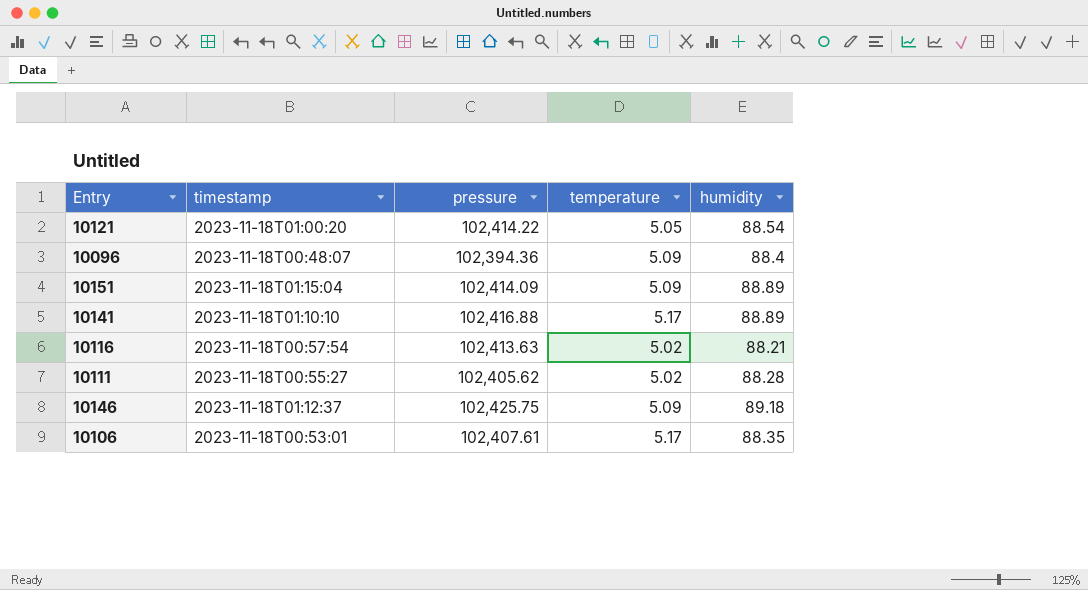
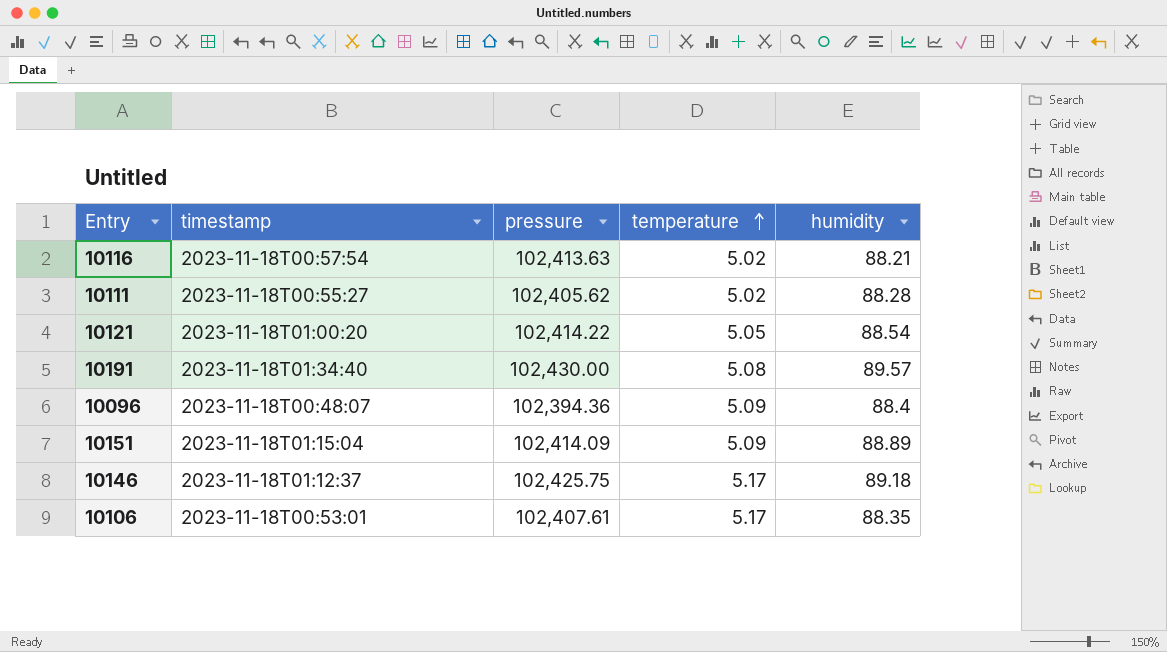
row order: none -> temperature ascending
row 10141: 2023-11-18T01:10:10 | 102,416.88 | 5.17 | 88.89 -> none
row 10191: none -> 2023-11-18T01:34:40 | 102,430.00 | 5.08 | 89.57
10146 | temperature: 5.09 -> 5.17

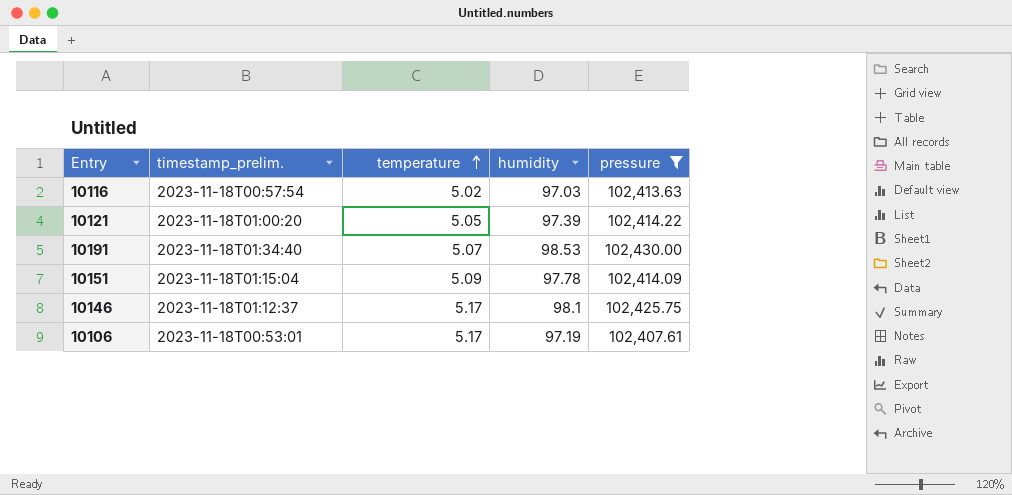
filter: none -> pressure >= 102,407.61
column name: timestamp -> timestamp_prelim.
column pressure | position: 3 -> 5
10116 | humidity: 88.21 -> 97.03
10121 | humidity: 88.54 -> 97.39
10191 | temperature: 5.08 -> 5.07
10191 | humidity: 89.57 -> 98.53
10151 | humidity: 88.89 -> 97.78
10146 | humidity: 89.18 -> 98.1
10106 | humidity: 88.35 -> 97.19

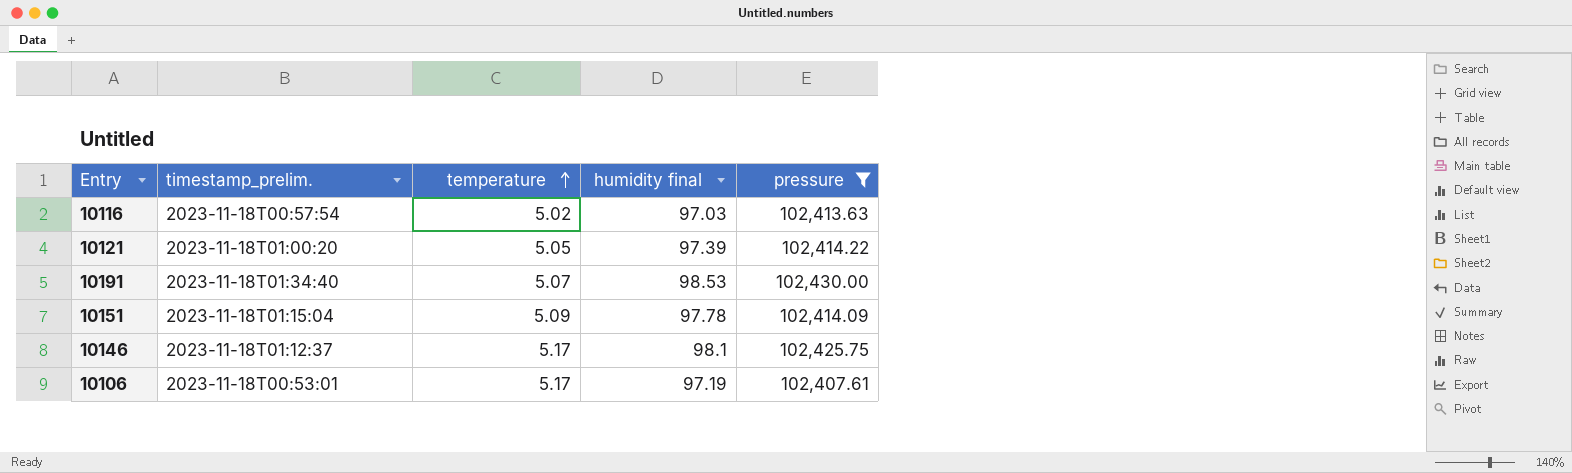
column name: humidity -> humidity final

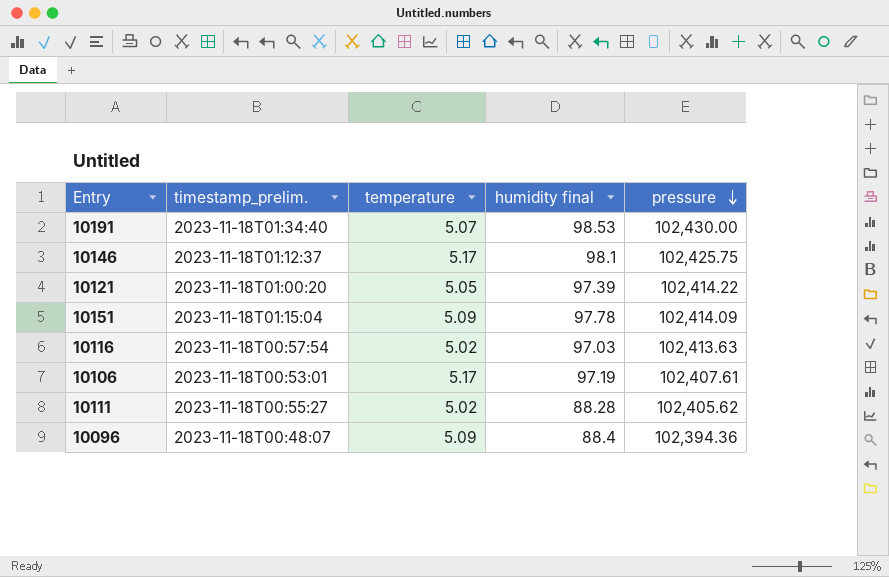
filter: pressure >= 102,407.61 -> none
row order: temperature ascending -> pressure descending

